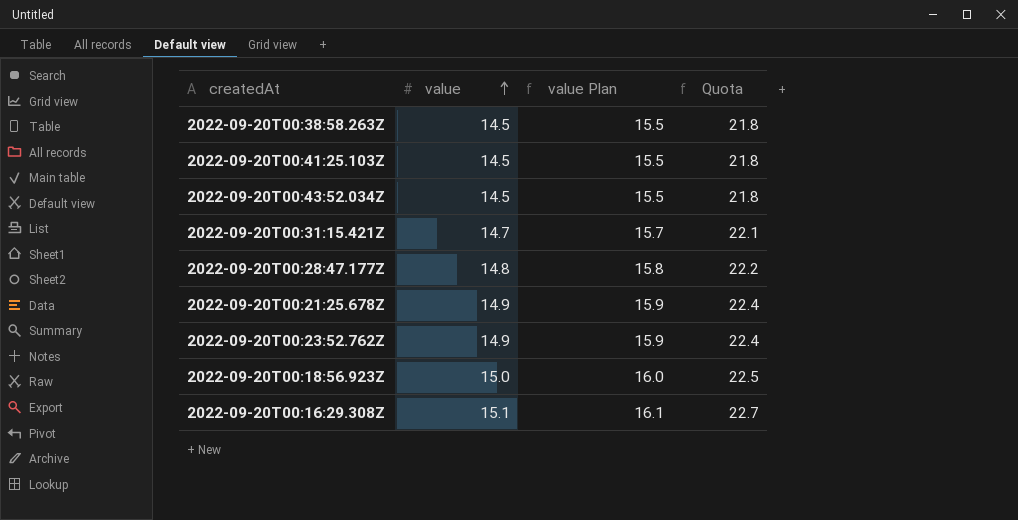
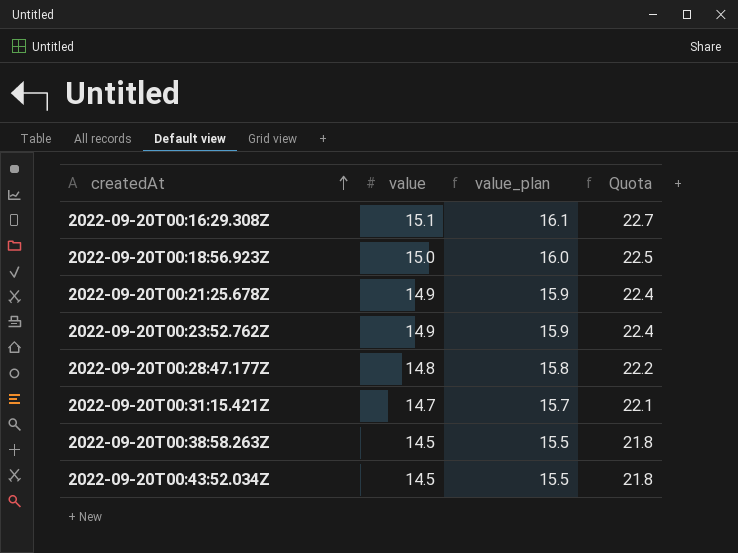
row order: value ascending -> createdAt ascending
column name: value Plan -> value_plan
row 2022-09-20T00:41:25.103Z: 14.5 | 15.5 | 21.8 -> none

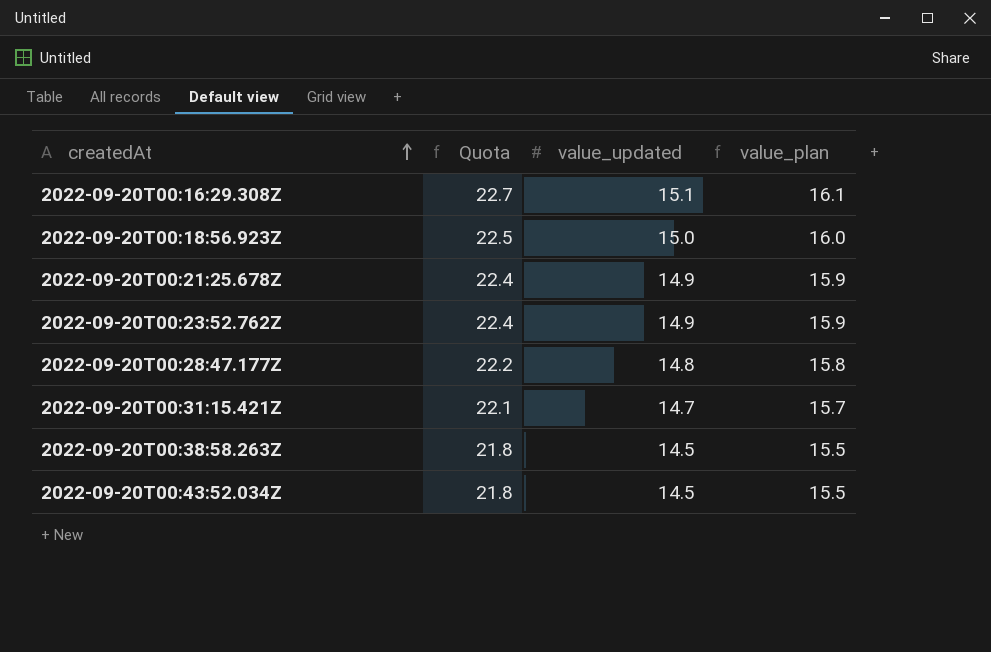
column Quota | position: 4 -> 2
column name: value -> value_updated

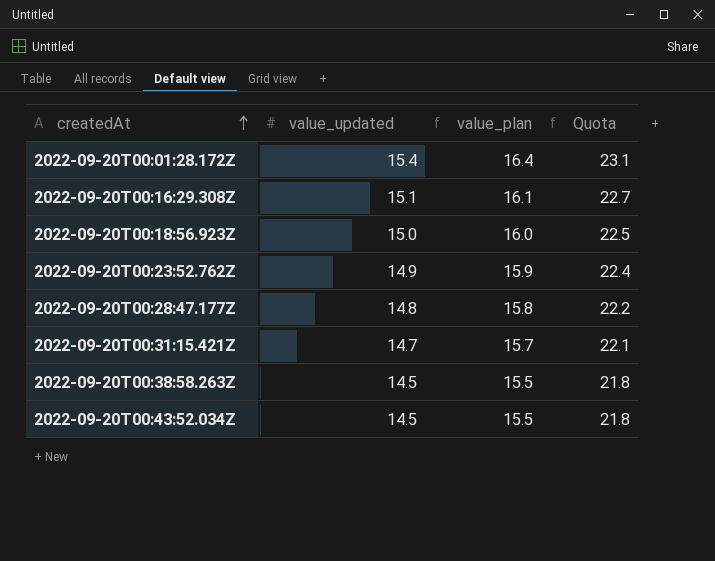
column Quota | position: 2 -> 4
row 2022-09-20T00:21:25.678Z: 22.4 | 14.9 | 15.9 -> none
row 2022-09-20T00:01:28.172Z: none -> 15.4 | 16.4 | 23.1

